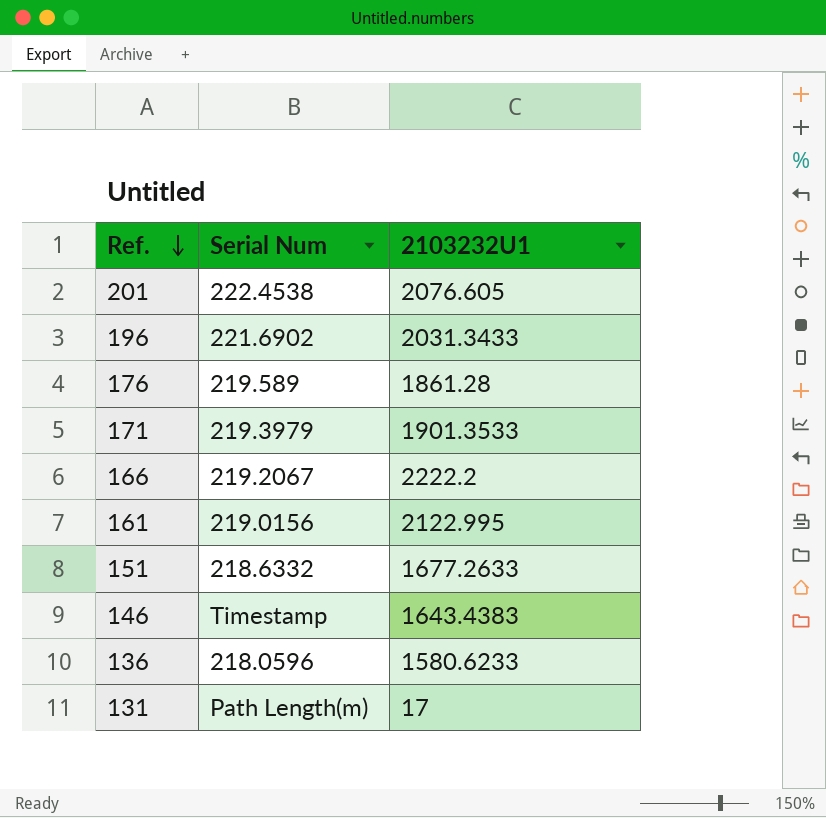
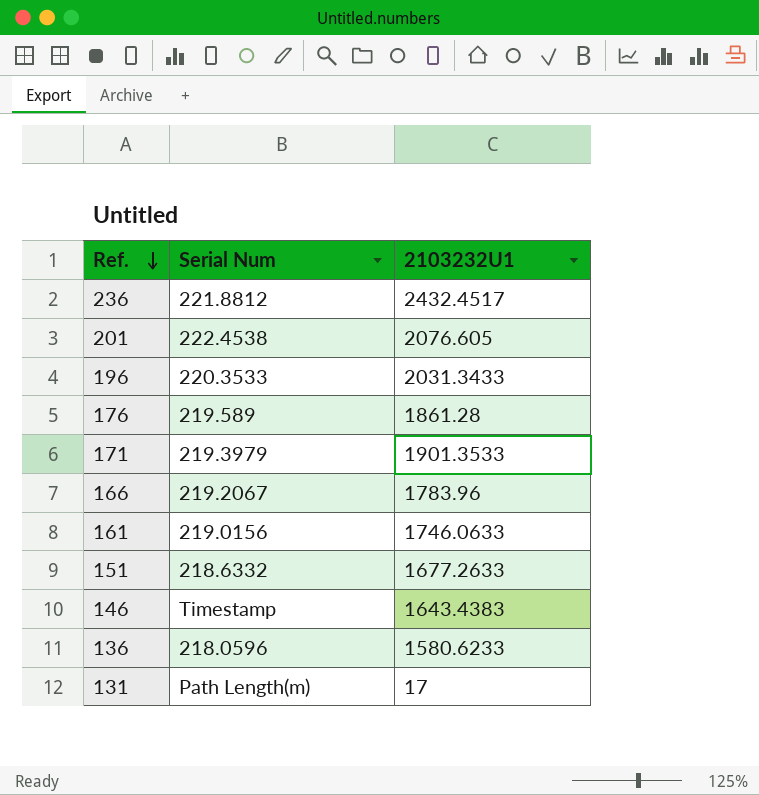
row 236: none -> 221.8812 | 2432.4517
196 | Serial Num: 221.6902 -> 220.3533
166 | 2103232U1: 2222.2 -> 1783.96
161 | 2103232U1: 2122.995 -> 1746.0633

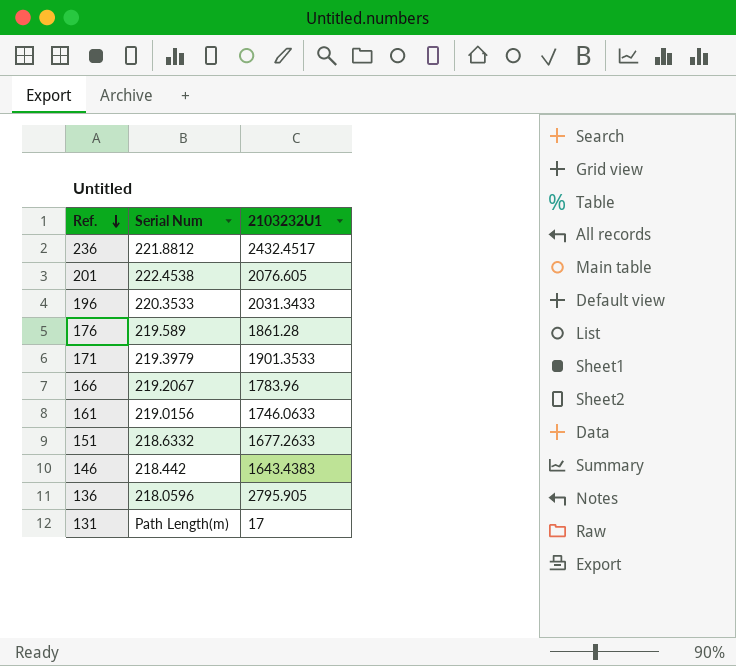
146 | Serial Num: Timestamp -> 218.442
136 | 2103232U1: 1580.6233 -> 2795.905

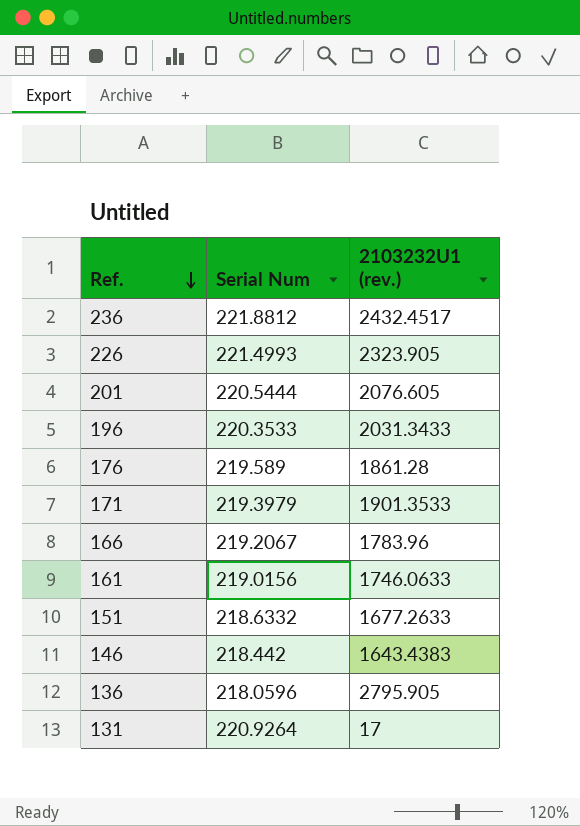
column name: 2103232U1 -> 2103232U1 (rev.)
row 226: none -> 221.4993 | 2323.905
201 | Serial Num: 222.4538 -> 220.5444
131 | Serial Num: Path Length(m) -> 220.9264

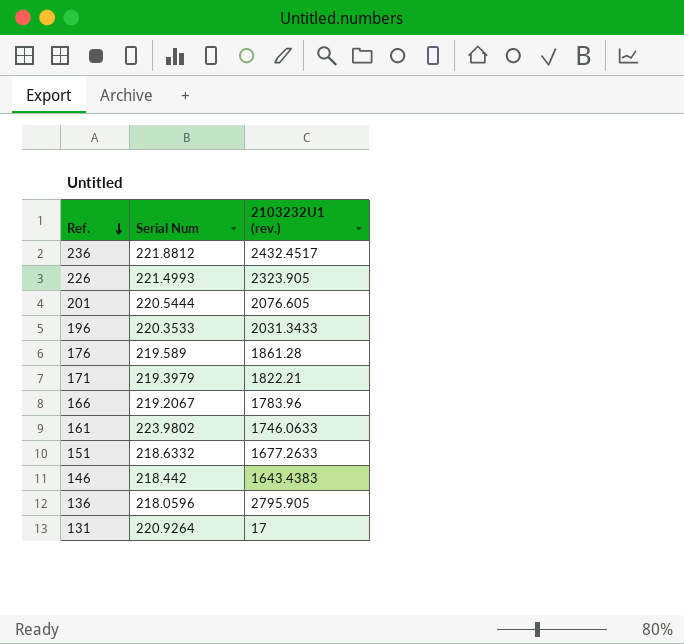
171 | 2103232U1 (rev.): 1901.3533 -> 1822.21
161 | Serial Num: 219.0156 -> 223.9802

